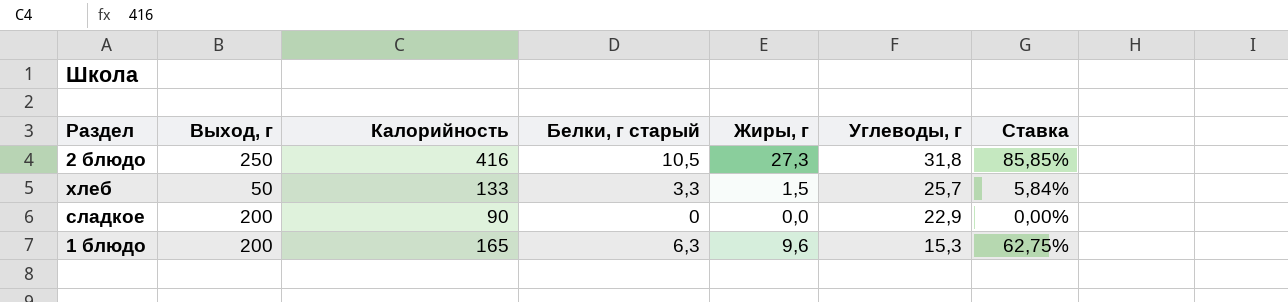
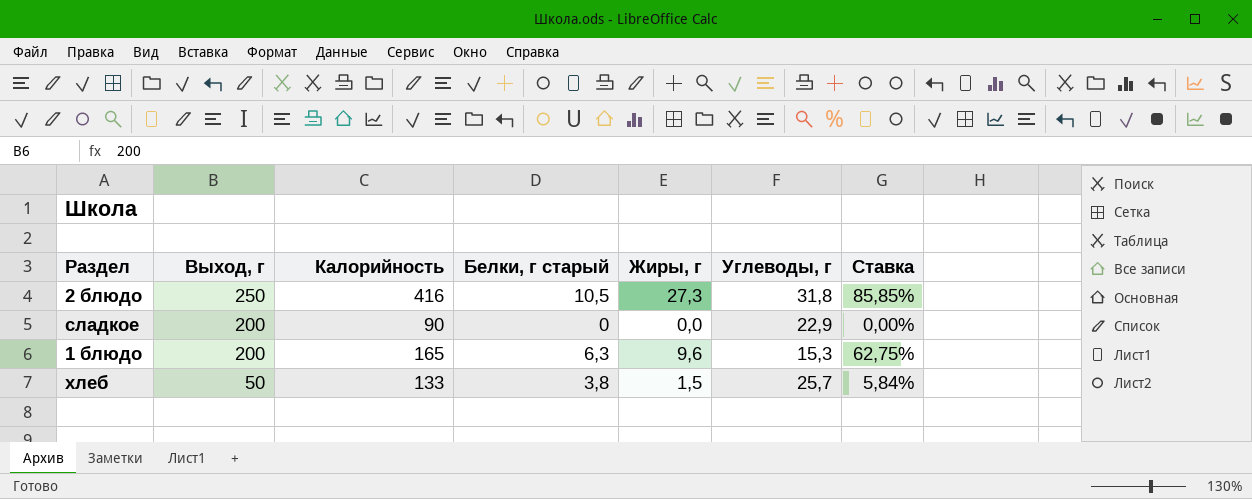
row order: Углеводы, г descending -> Выход, г descending
хлеб | Белки, г старый: 3,3 -> 3,8

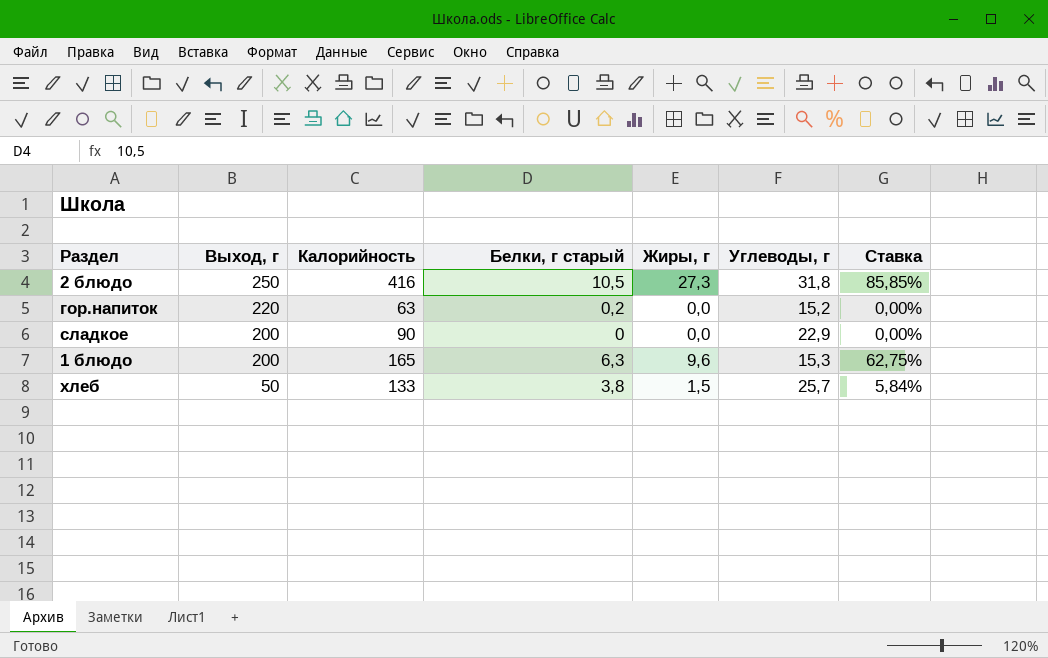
row гор.напиток: none -> 220 | 63 | 0,2 | 0,0 | 15,2 | 0,00%

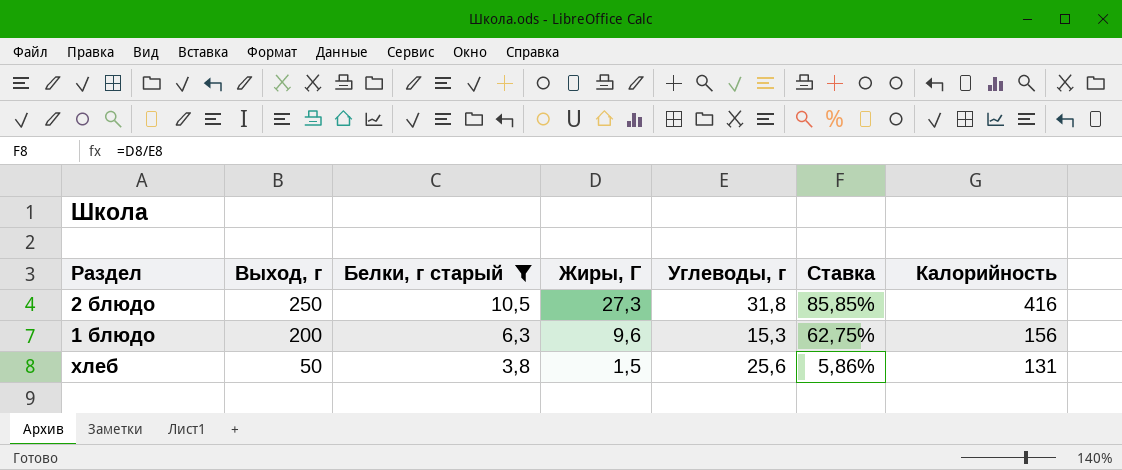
filter: none -> Белки, г старый >= 3,8
column name: Жиры, г -> Жиры, Г
column Калорийность | position: 3 -> 7
1 блюдо | Калорийность: 165 -> 156
хлеб | Углеводы, г: 25,7 -> 25,6
хлеб | Ставка: 5,84% -> 5,86%
хлеб | Калорийность: 133 -> 131

